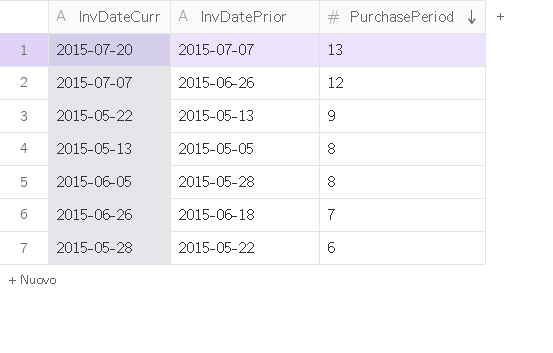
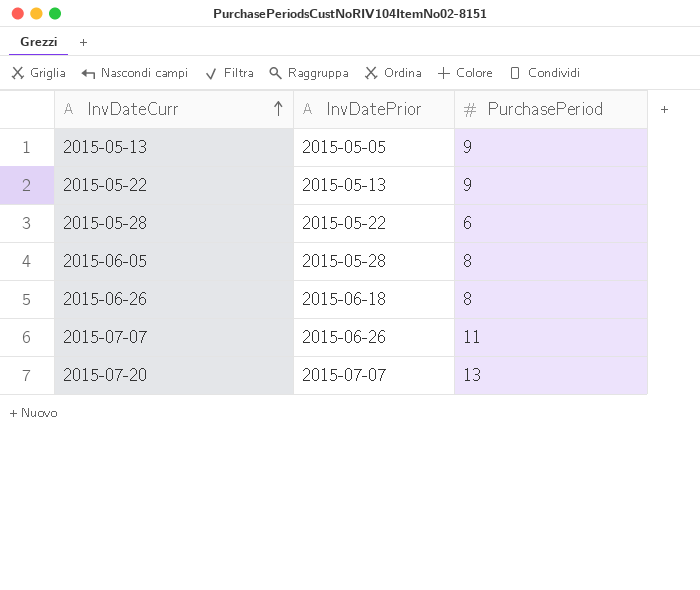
row order: PurchasePeriod descending -> InvDateCurr ascending
2015-05-13 | PurchasePeriod: 8 -> 9
2015-06-26 | PurchasePeriod: 7 -> 8
2015-07-07 | PurchasePeriod: 12 -> 11

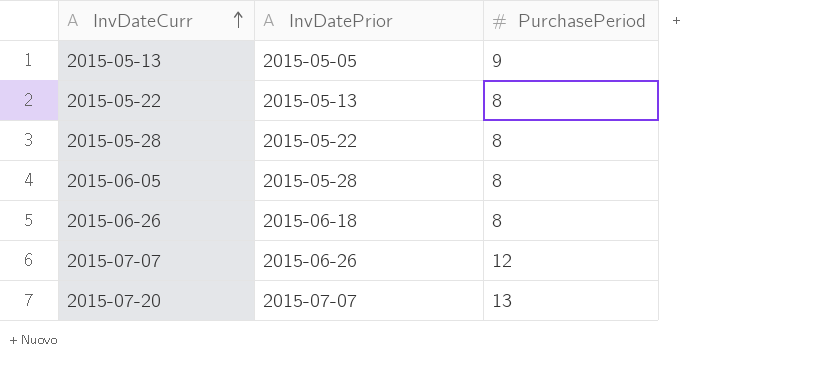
2015-05-22 | PurchasePeriod: 9 -> 8
2015-05-28 | PurchasePeriod: 6 -> 8
2015-07-07 | PurchasePeriod: 11 -> 12

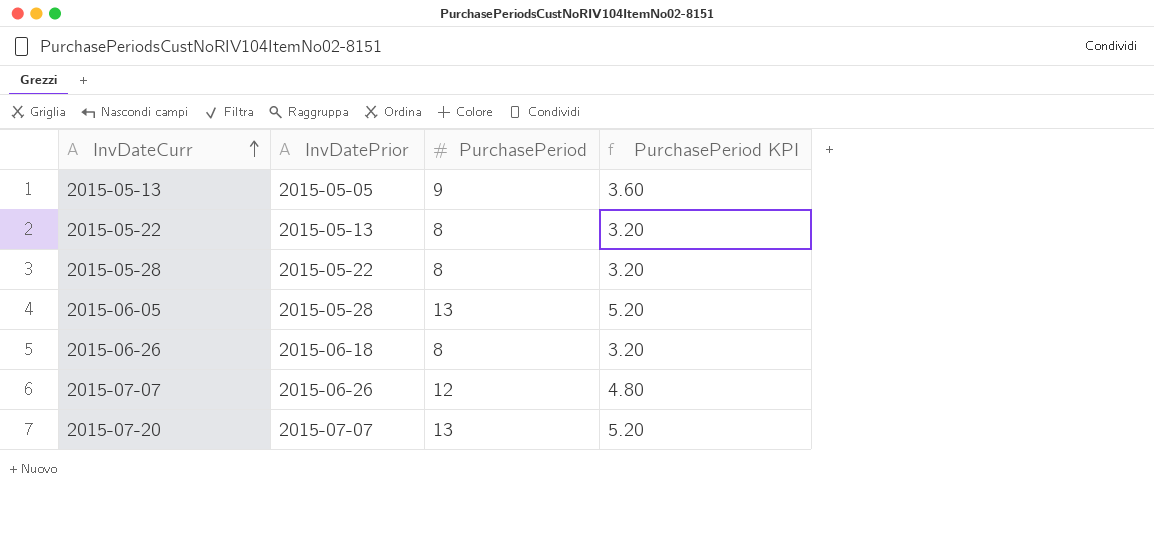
column PurchasePeriod KPI | formula: none -> [PurchasePeriod] * 0.4
2015-06-05 | PurchasePeriod: 8 -> 13

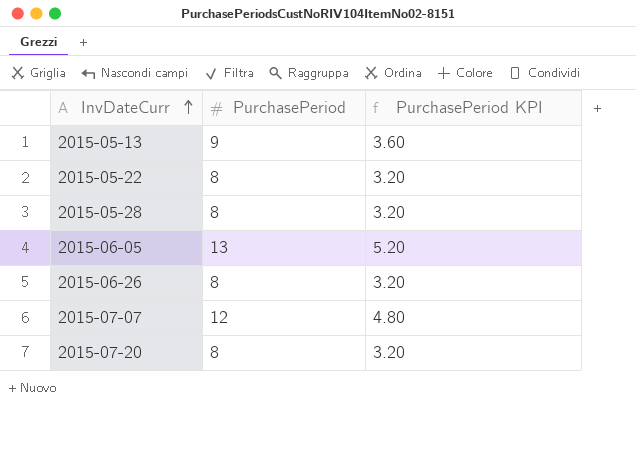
column InvDatePrior | position: 2 -> none
2015-07-20 | PurchasePeriod: 13 -> 8
2015-07-20 | PurchasePeriod KPI: 5.20 -> 3.20

